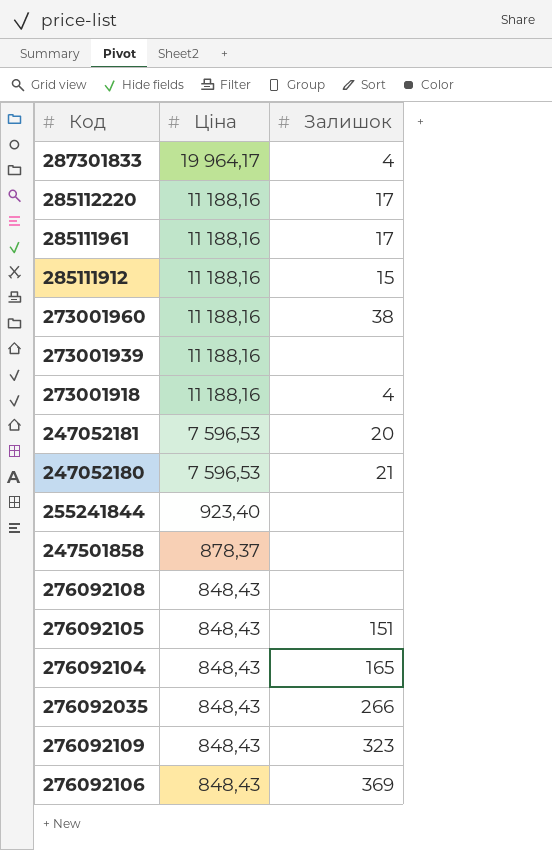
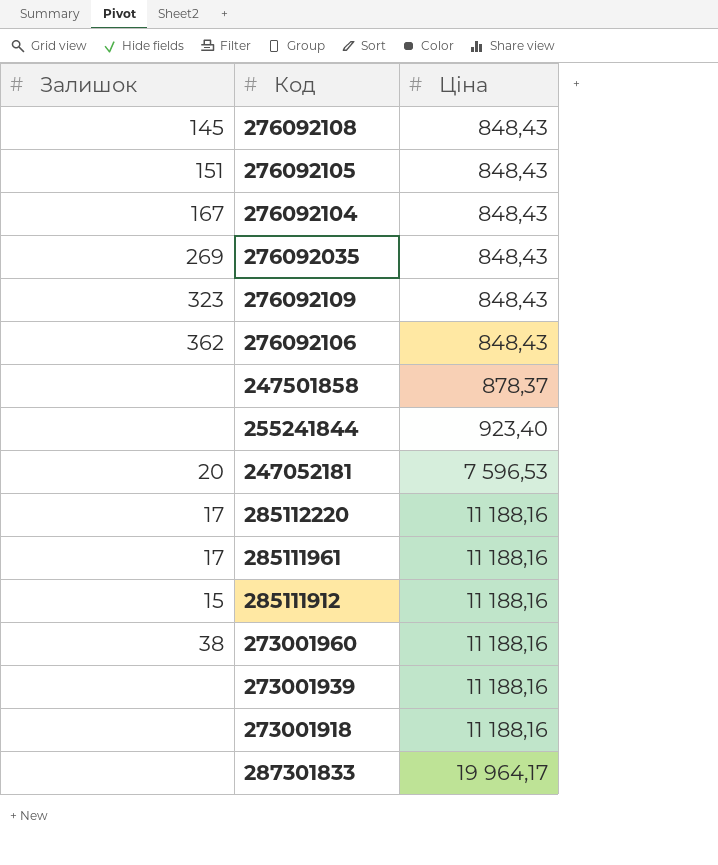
row order: Ціна descending -> Ціна ascending
column Залишок | position: 3 -> 1
row 247052180: 7 596,53 | 21 -> none
276092108 | Залишок: none -> 145
276092104 | Залишок: 165 -> 167
276092035 | Залишок: 266 -> 269
276092106 | Залишок: 369 -> 362
273001918 | Залишок: 4 -> none
287301833 | Залишок: 4 -> none

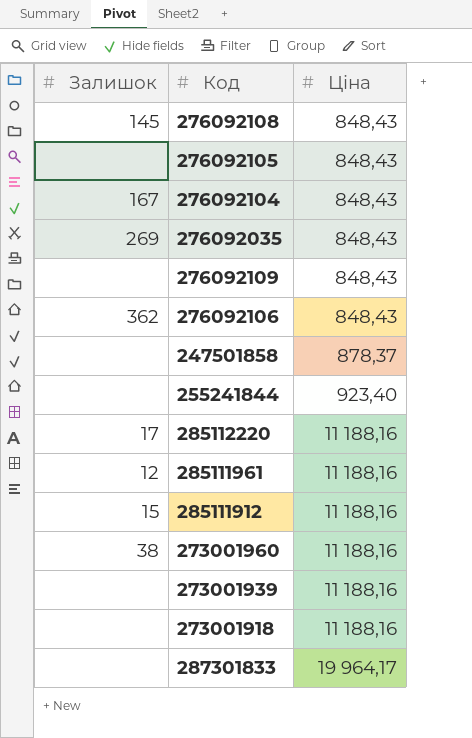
row 247052181: 20 | 7 596,53 -> none
276092105 | Залишок: 151 -> none
276092109 | Залишок: 323 -> none
285111961 | Залишок: 17 -> 12

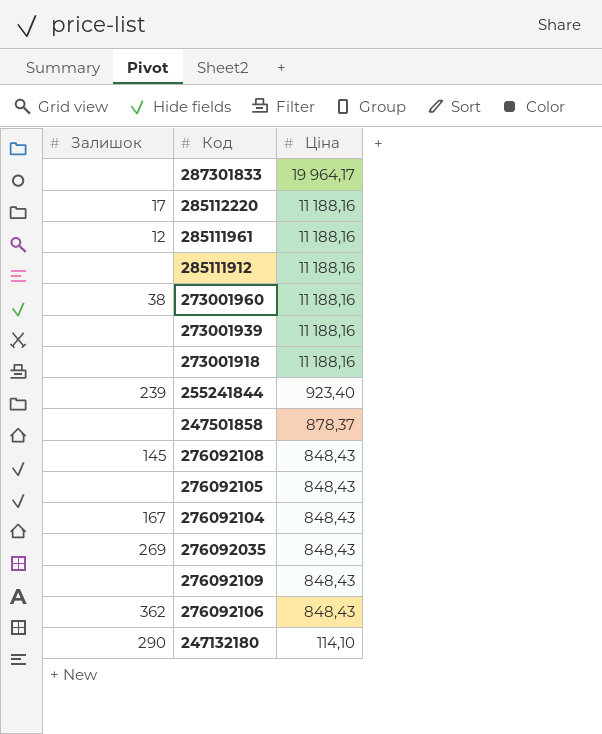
row order: Ціна ascending -> Ціна descending
285111912 | Залишок: 15 -> none
255241844 | Залишок: none -> 239
row 247132180: none -> 290 | 114,10

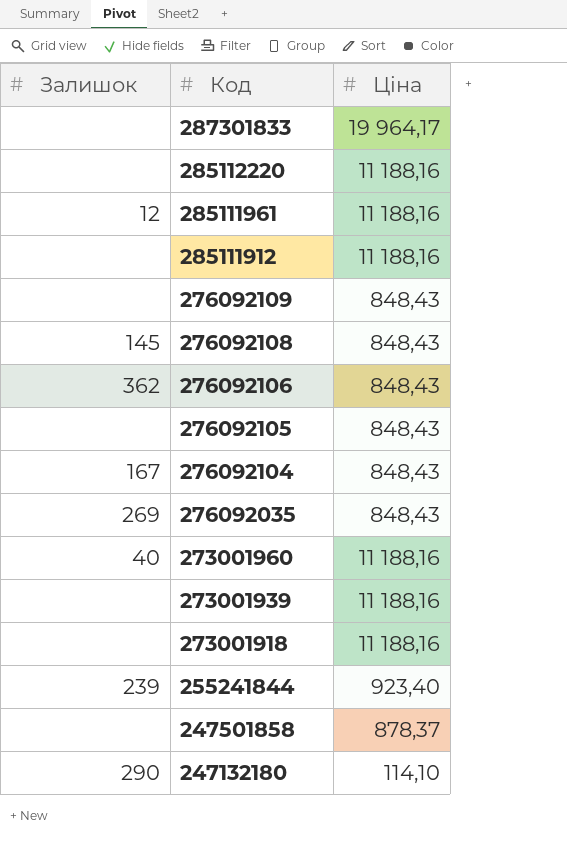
row order: Ціна descending -> Код descending
285112220 | Залишок: 17 -> none
273001960 | Залишок: 38 -> 40

